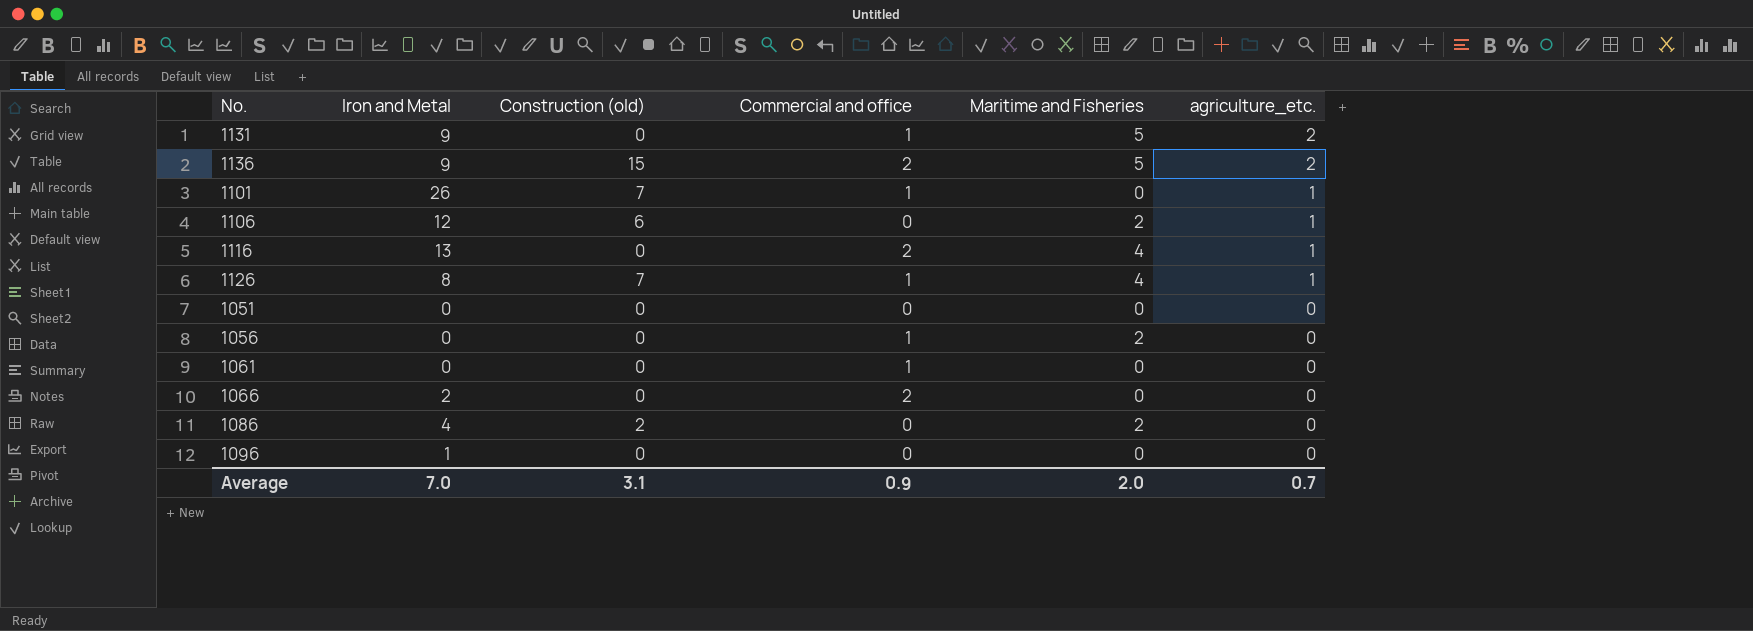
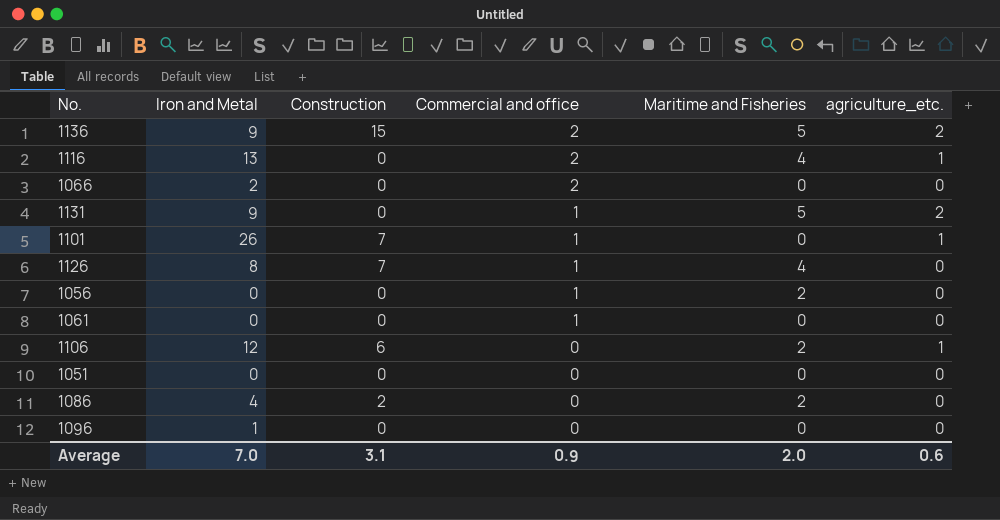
row order: agriculture_etc. descending -> Commercial and office descending
column name: Construction (old) -> Construction
1126 | agriculture_etc.: 1 -> 0
Average | agriculture_etc.: 0.7 -> 0.6

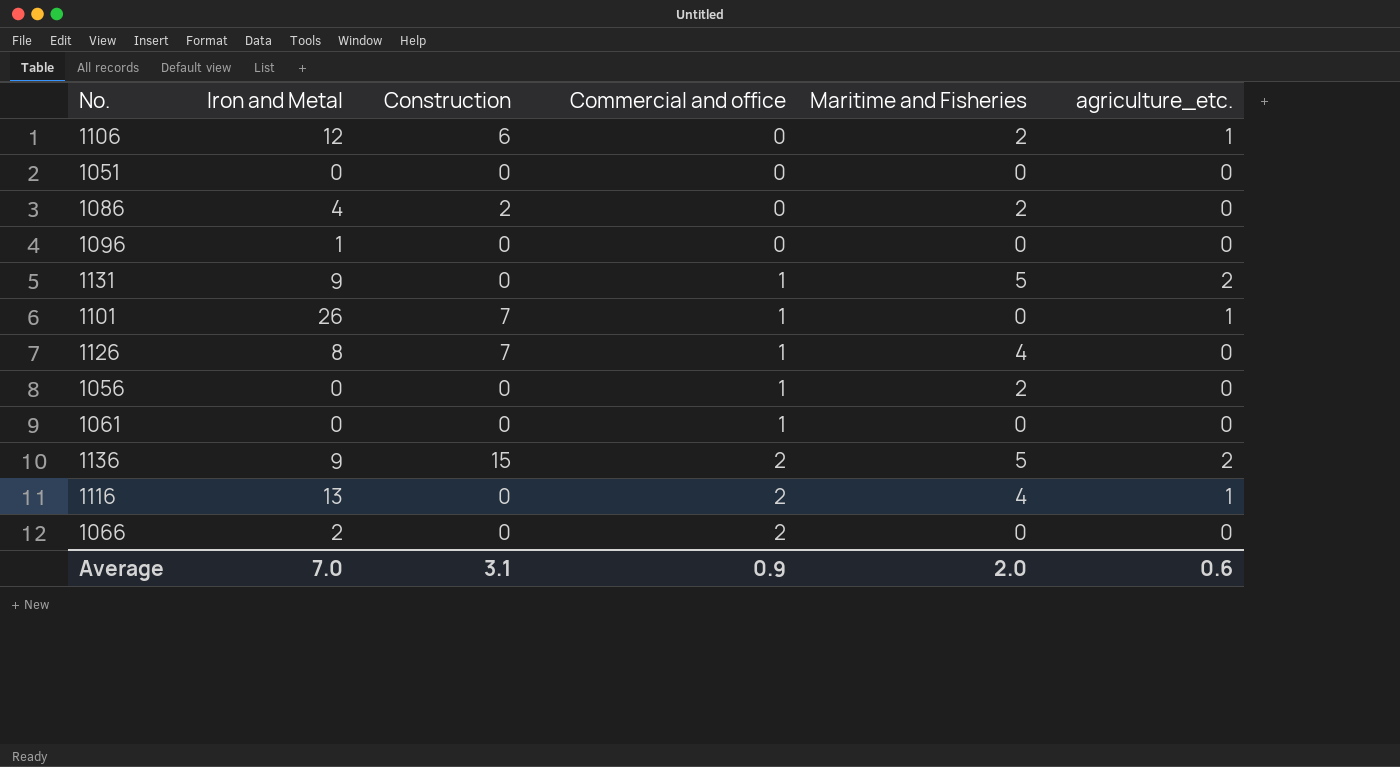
row order: Commercial and office descending -> Commercial and office ascending

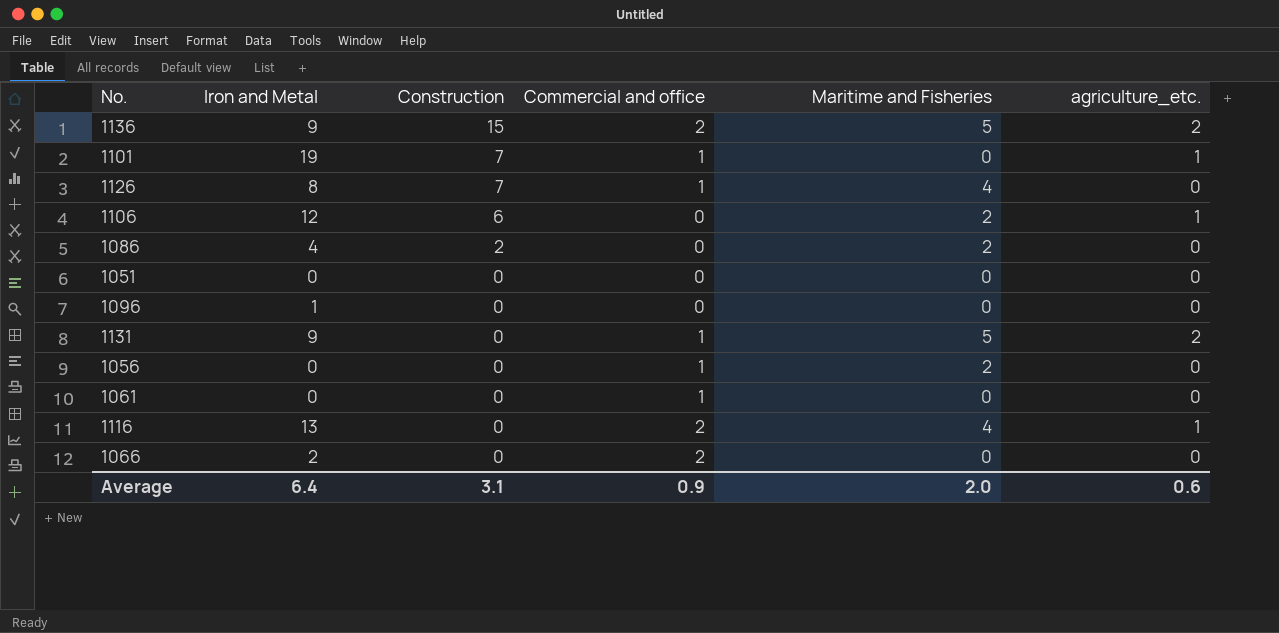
row order: Commercial and office ascending -> Construction descending
1101 | Iron and Metal: 26 -> 19
Average | Iron and Metal: 7.0 -> 6.4

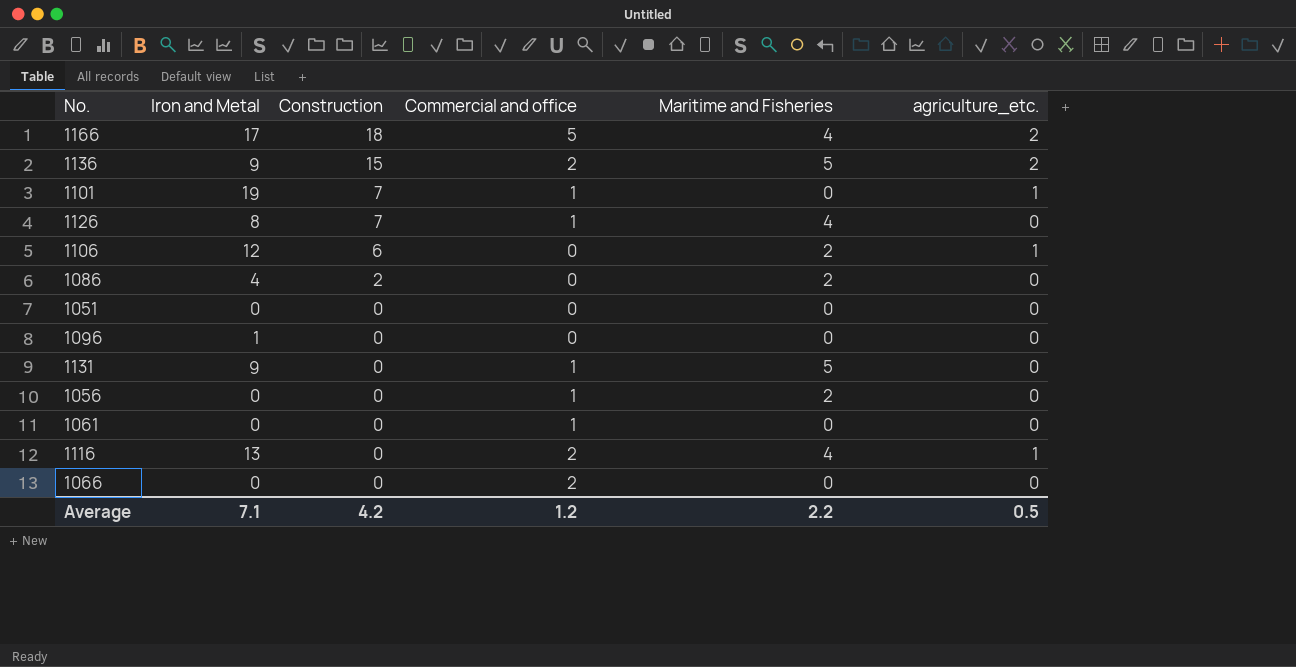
row 1166: none -> 17 | 18 | 5 | 4 | 2
1131 | agriculture_etc.: 2 -> 0
1066 | Iron and Metal: 2 -> 0
Average | Iron and Metal: 6.4 -> 7.1
Average | Construction: 3.1 -> 4.2
Average | Commercial and office: 0.9 -> 1.2
Average | Maritime and Fisheries: 2.0 -> 2.2
Average | agriculture_etc.: 0.6 -> 0.5

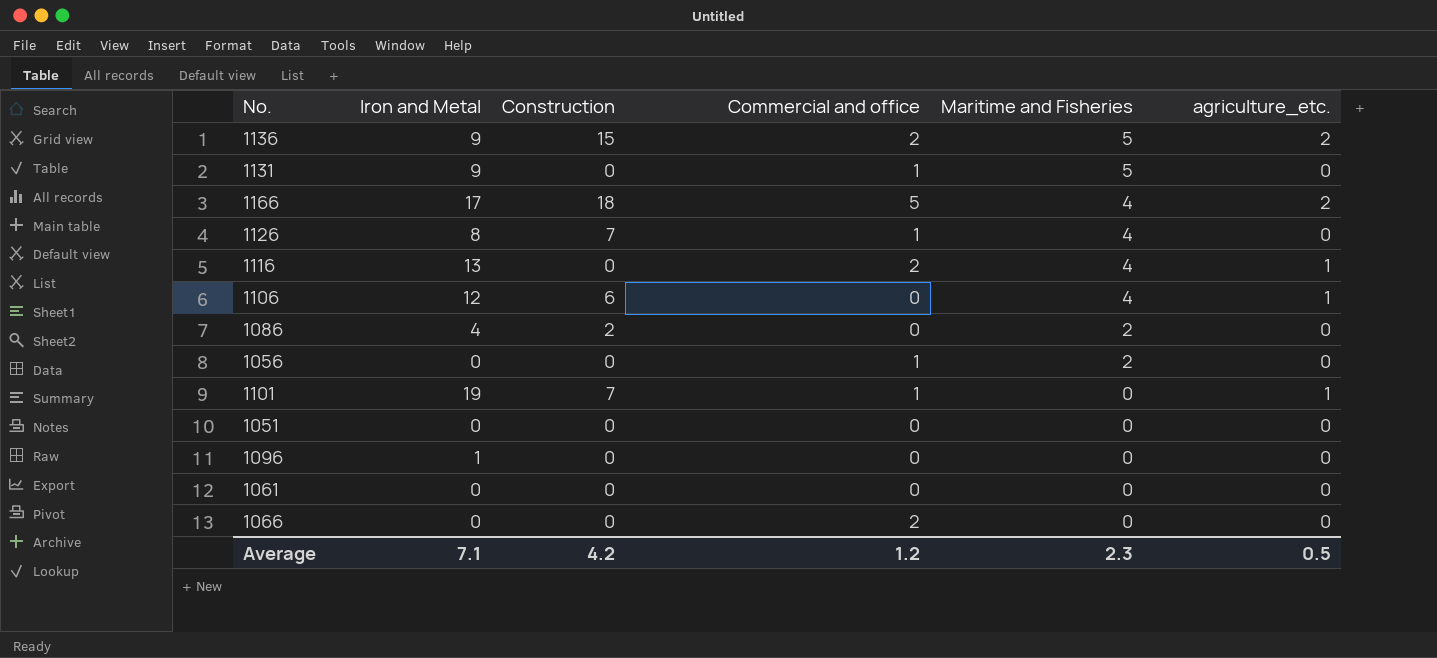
row order: Construction descending -> Maritime and Fisheries descending
1106 | Maritime and Fisheries: 2 -> 4
1061 | Commercial and office: 1 -> 0
Average | Maritime and Fisheries: 2.2 -> 2.3

